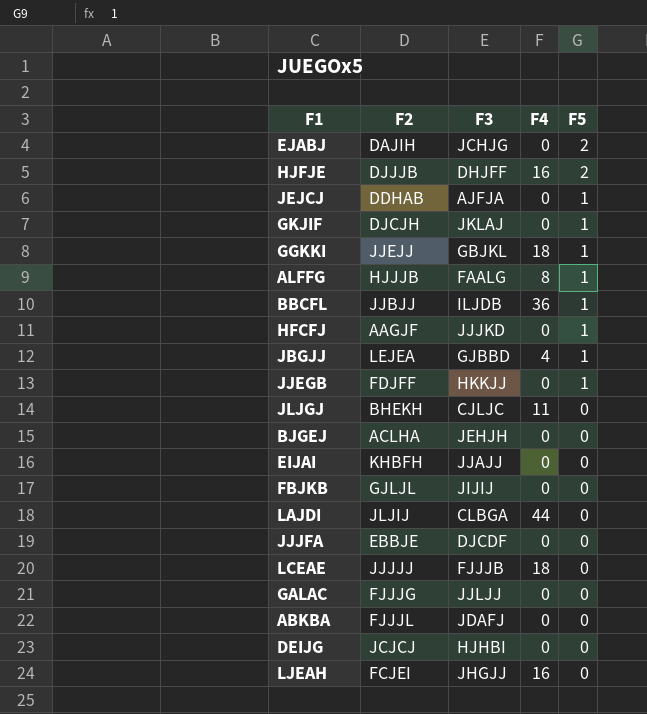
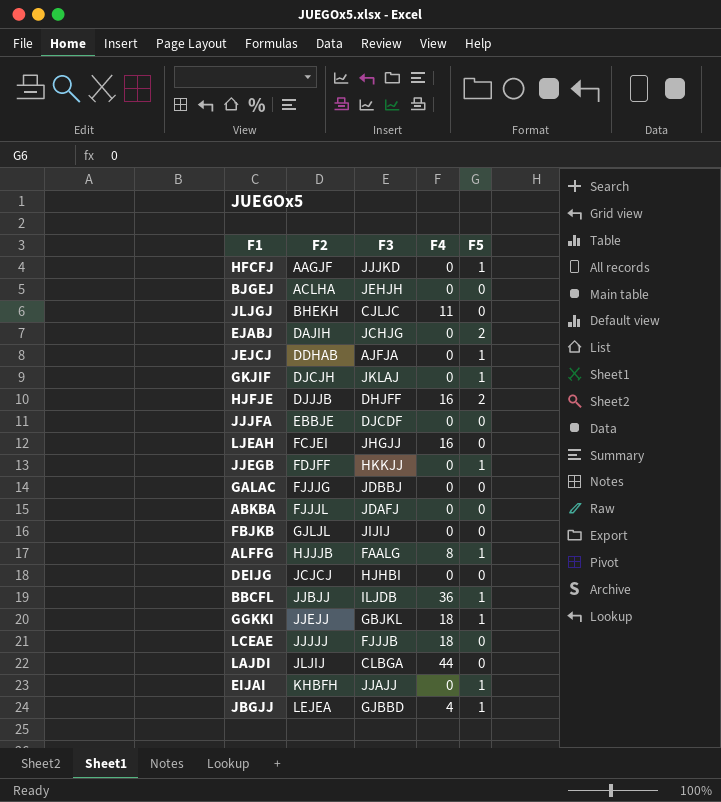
row order: F5 descending -> F2 ascending
GALAC | F3: JJLJJ -> JDBBJ
EIJAI | F5: 0 -> 1

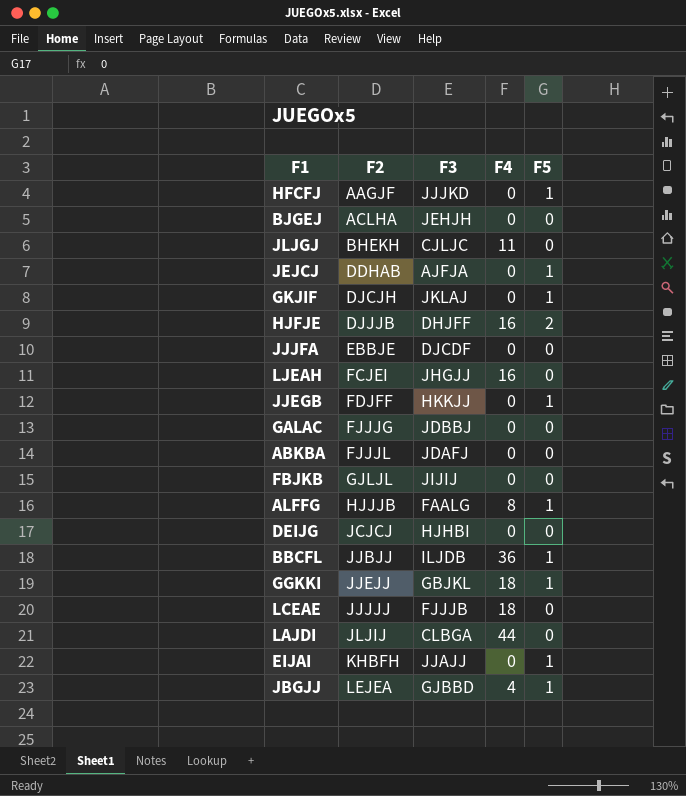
row EJABJ: DAJIH | JCHJG | 0 | 2 -> none

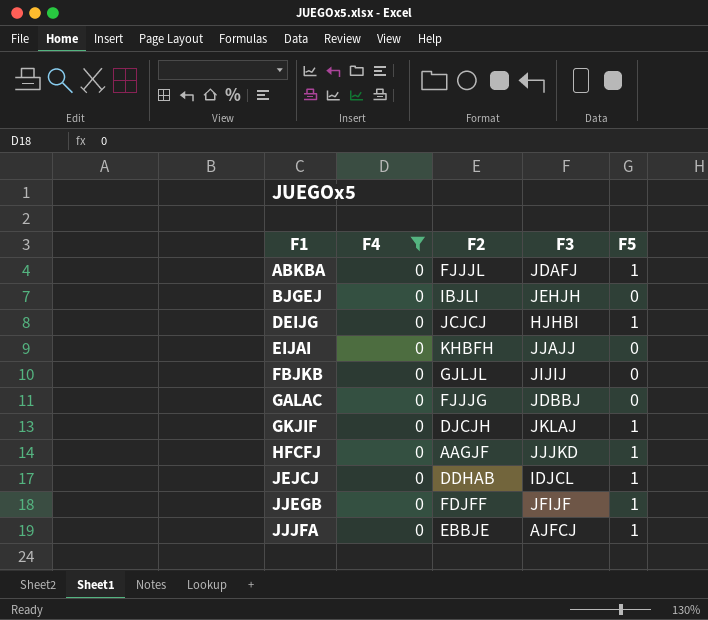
filter: none -> F4 = 0
row order: F2 ascending -> F1 ascending
column F4 | position: 4 -> 2
ABKBA | F5: 0 -> 1
BJGEJ | F2: ACLHA -> IBJLI
DEIJG | F5: 0 -> 1
EIJAI | F5: 1 -> 0
JEJCJ | F3: AJFJA -> IDJCL
JJEGB | F3: HKKJJ -> JFIJF
JJJFA | F3: DJCDF -> AJFCJ
JJJFA | F5: 0 -> 1

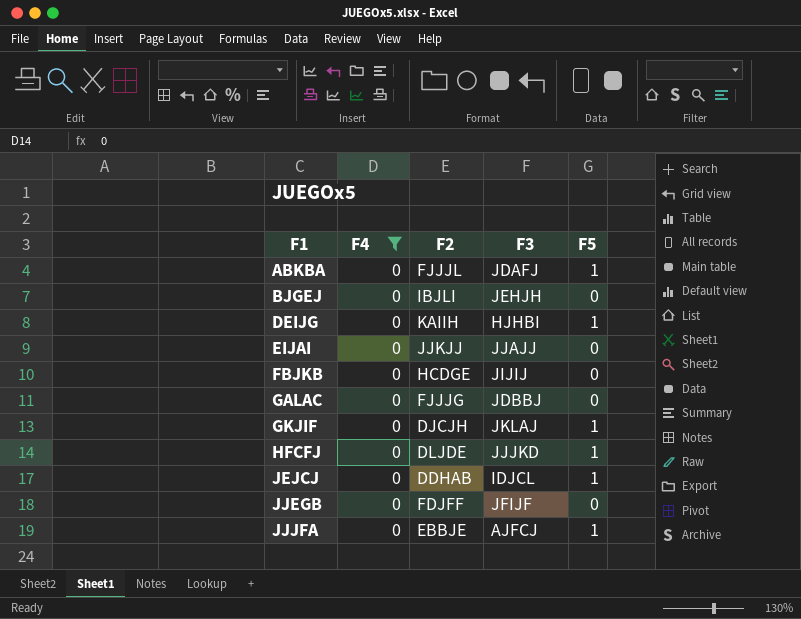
DEIJG | F2: JCJCJ -> KAIIH
EIJAI | F2: KHBFH -> JJKJJ
FBJKB | F2: GJLJL -> HCDGE
HFCFJ | F2: AAGJF -> DLJDE
JJEGB | F5: 1 -> 0

